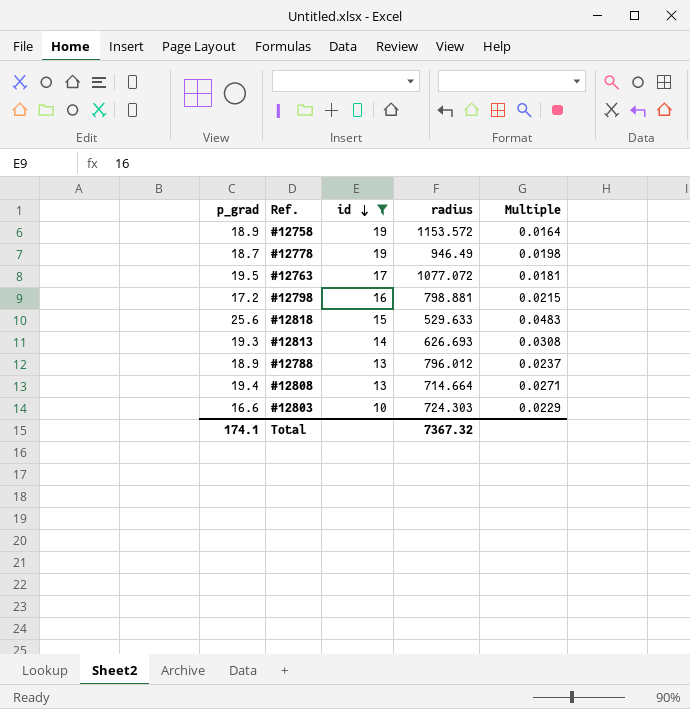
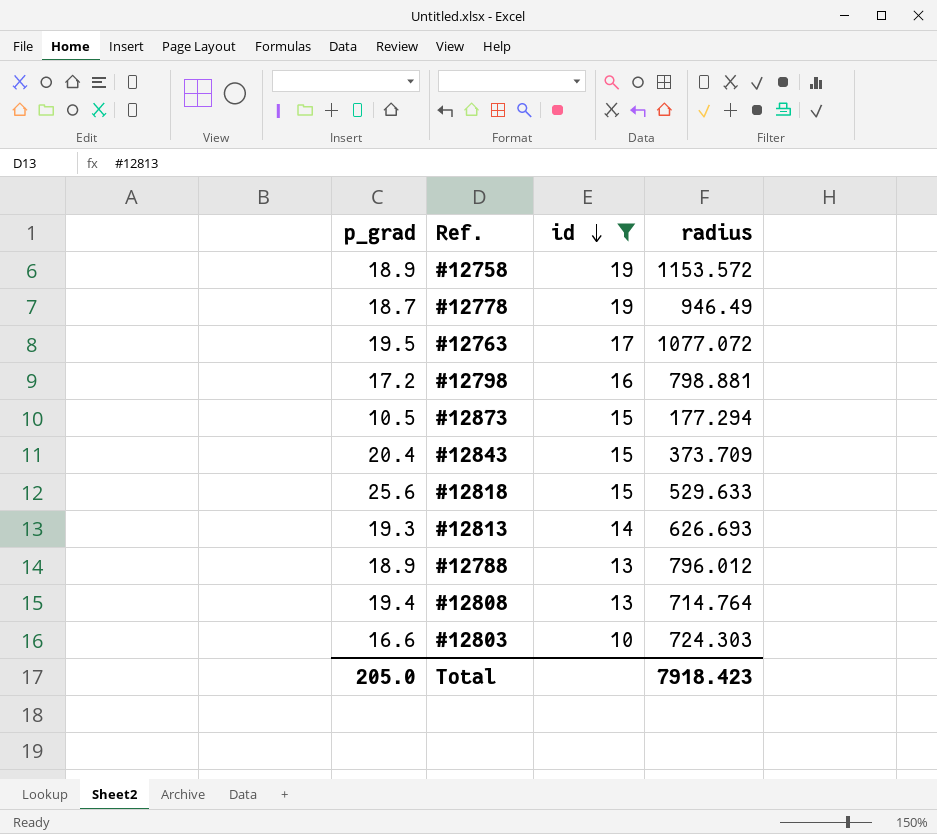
column Multiple | formula: [p_grad] / [radius] -> none
row #12873: none -> 10.5 | 15 | 177.294
row #12843: none -> 20.4 | 15 | 373.709
#12808 | radius: 714.664 -> 714.764
Total | p_grad: 174.1 -> 205.0
Total | radius: 7367.32 -> 7918.423

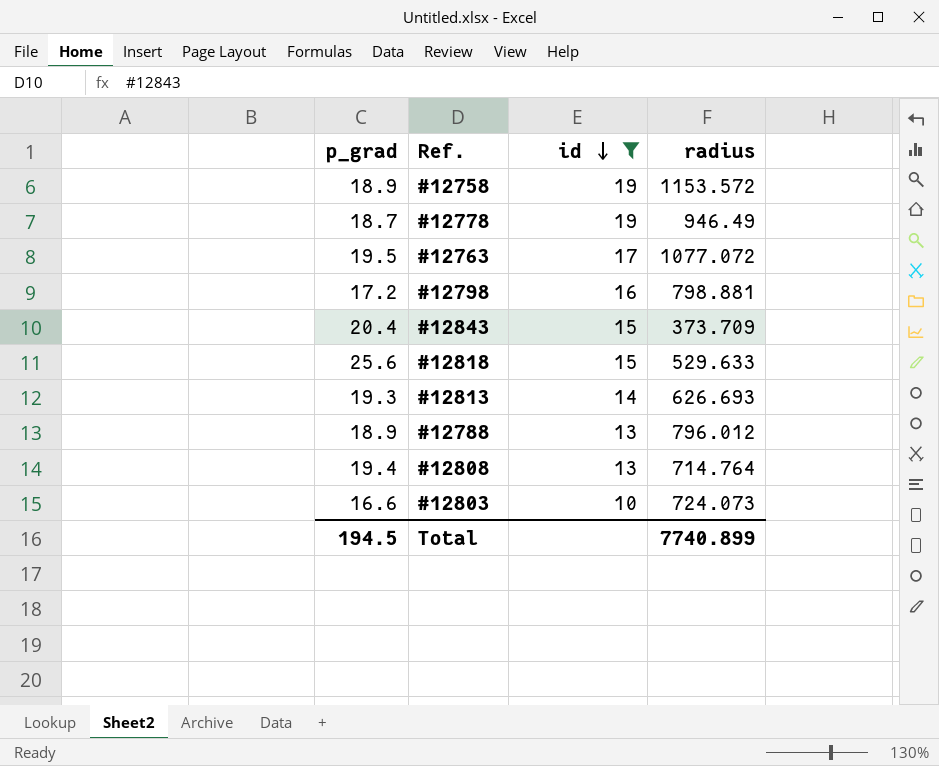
row #12873: 10.5 | 15 | 177.294 -> none
#12803 | radius: 724.303 -> 724.073
Total | p_grad: 205.0 -> 194.5
Total | radius: 7918.423 -> 7740.899

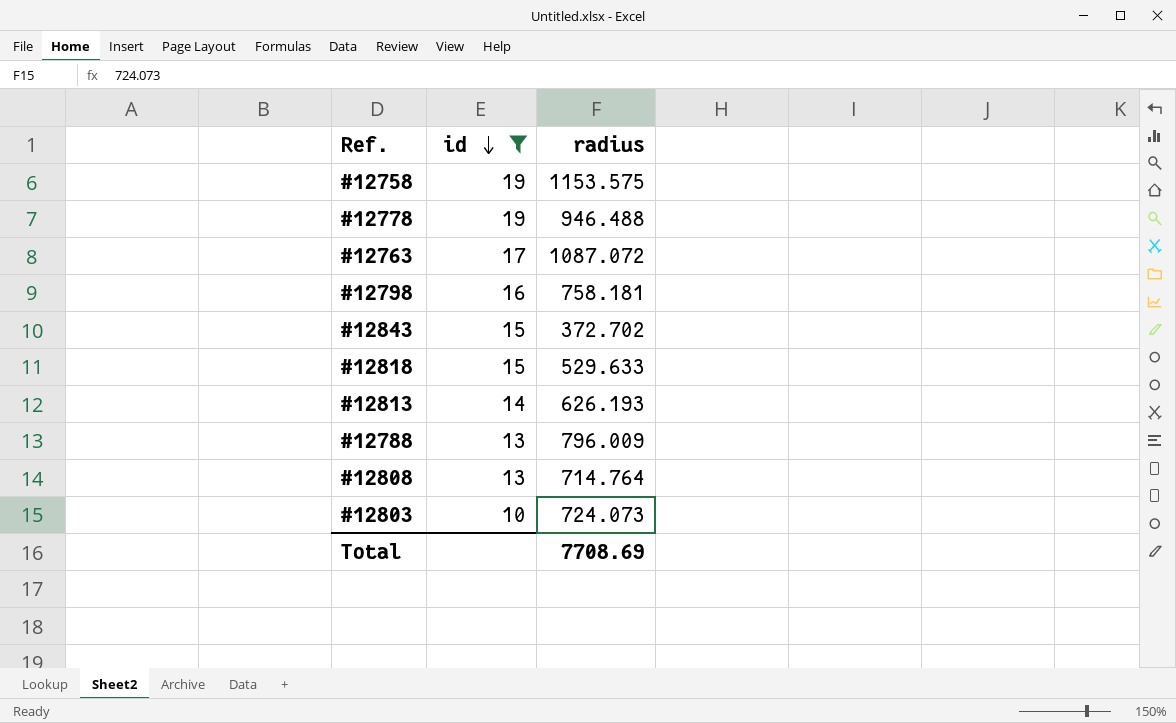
column p_grad | position: 1 -> none
#12758 | radius: 1153.572 -> 1153.575
#12778 | radius: 946.49 -> 946.488
#12763 | radius: 1077.072 -> 1087.072
#12798 | radius: 798.881 -> 758.181
#12843 | radius: 373.709 -> 372.702
#12813 | radius: 626.693 -> 626.193
#12788 | radius: 796.012 -> 796.009
Total | radius: 7740.899 -> 7708.69

